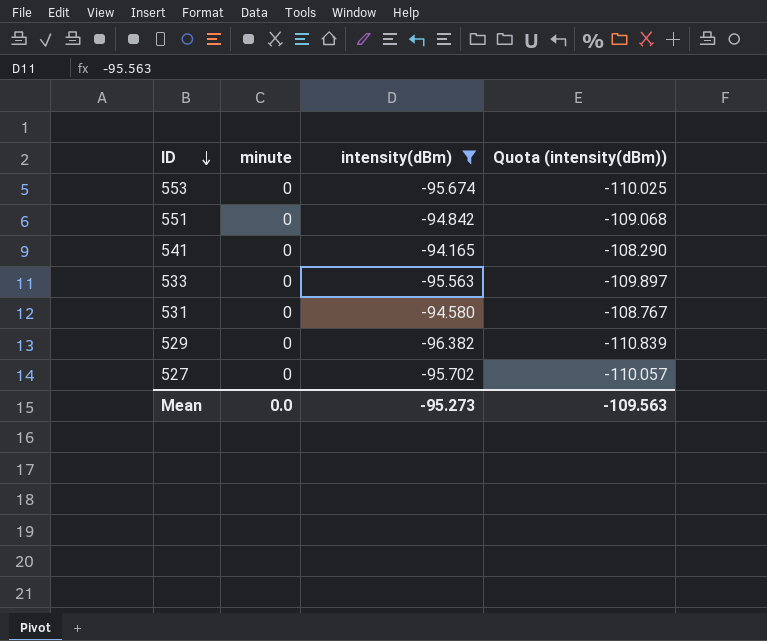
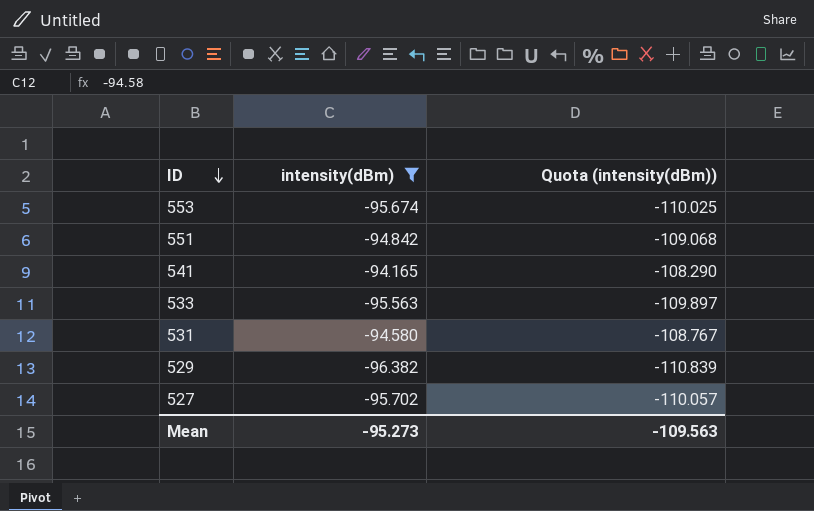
column minute | position: 2 -> none

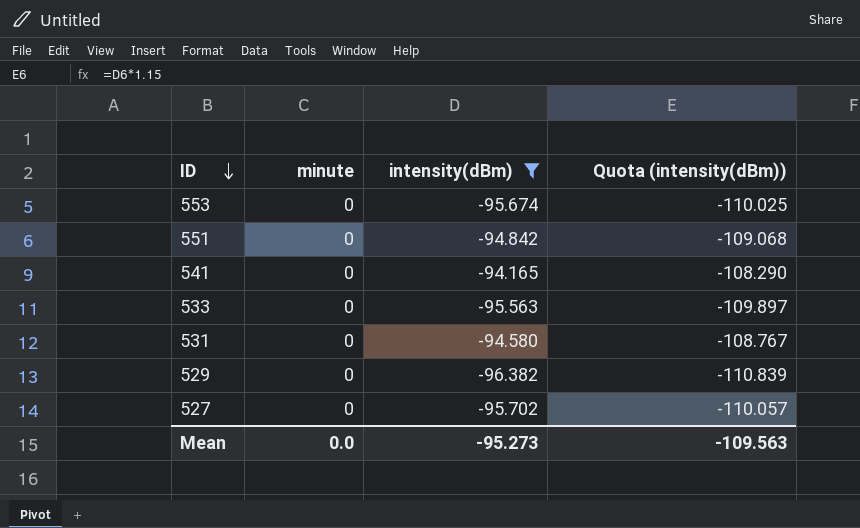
column minute | position: none -> 2

